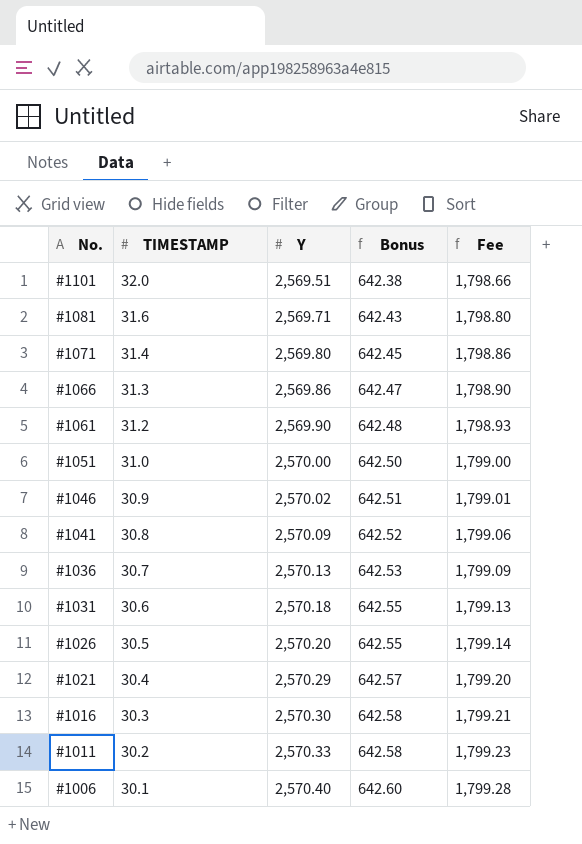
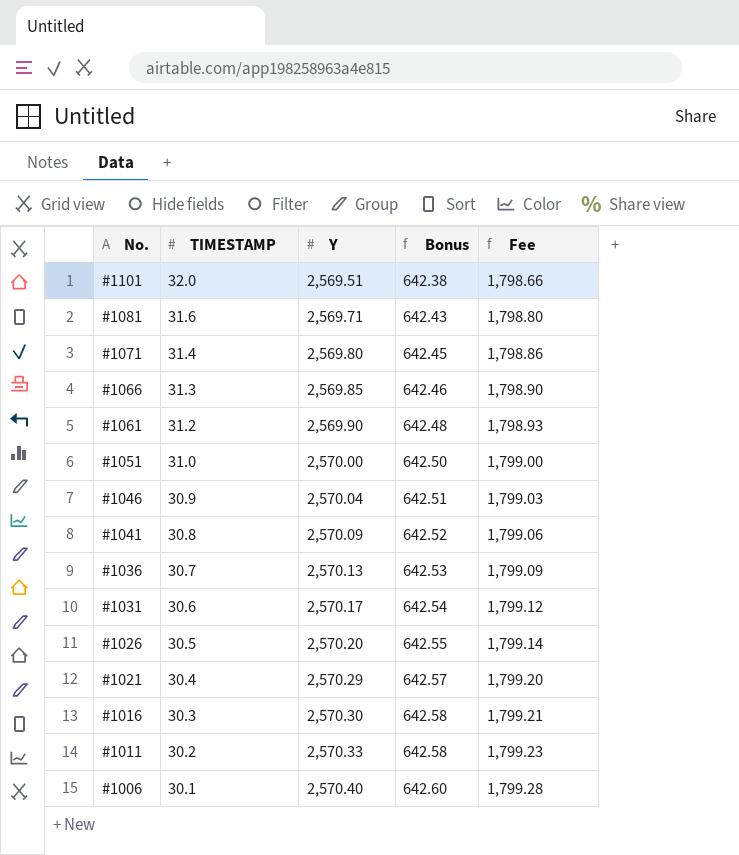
#1066 | Y: 2,569.86 -> 2,569.85
#1066 | Bonus: 642.47 -> 642.46
#1046 | Y: 2,570.02 -> 2,570.04
#1046 | Fee: 1,799.01 -> 1,799.03
#1031 | Y: 2,570.18 -> 2,570.17
#1031 | Bonus: 642.55 -> 642.54
#1031 | Fee: 1,799.13 -> 1,799.12

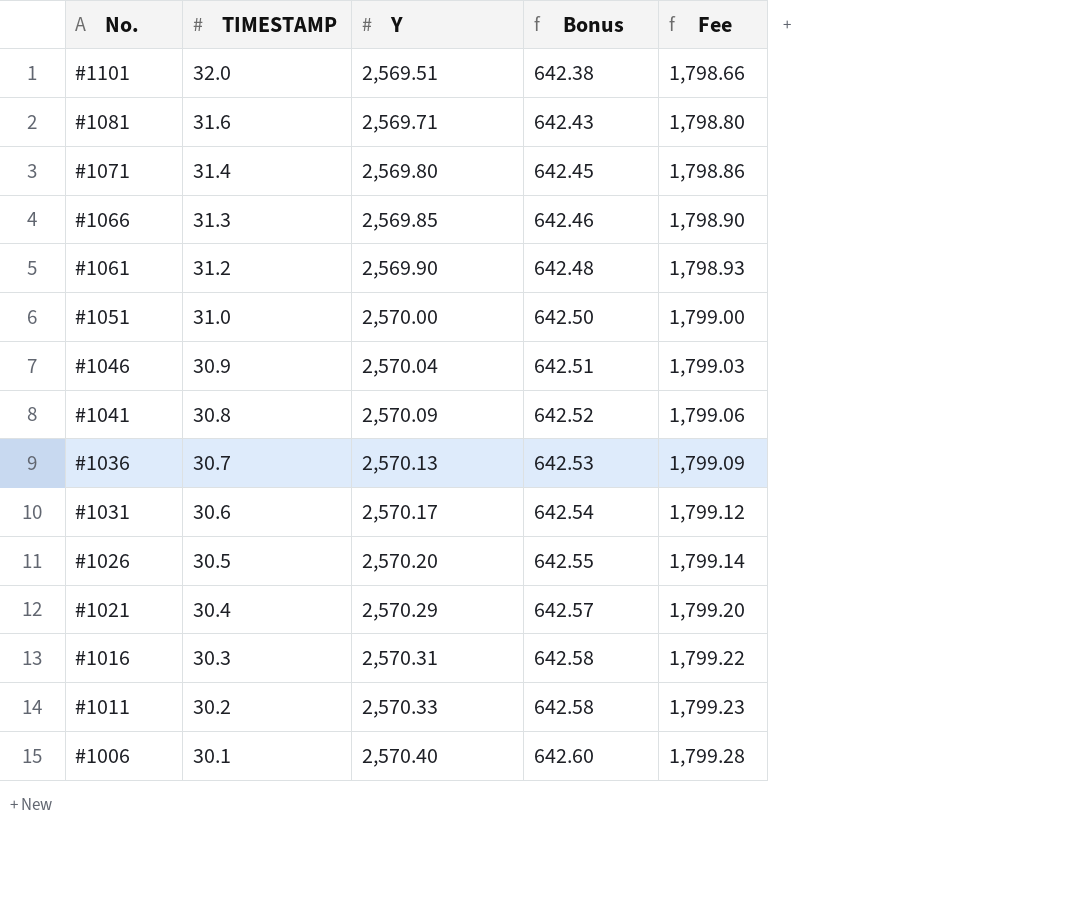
#1016 | Y: 2,570.30 -> 2,570.31
#1016 | Fee: 1,799.21 -> 1,799.22

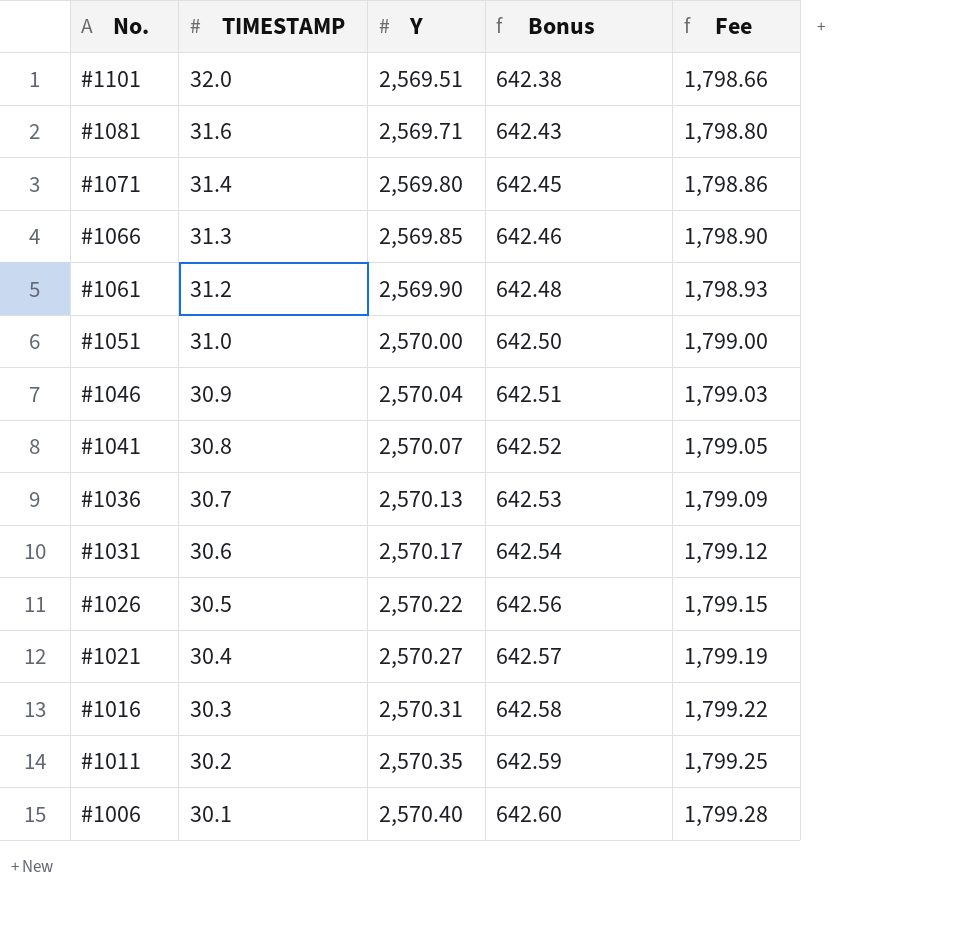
#1041 | Y: 2,570.09 -> 2,570.07
#1041 | Fee: 1,799.06 -> 1,799.05
#1026 | Y: 2,570.20 -> 2,570.22
#1026 | Bonus: 642.55 -> 642.56
#1026 | Fee: 1,799.14 -> 1,799.15
#1021 | Y: 2,570.29 -> 2,570.27
#1021 | Fee: 1,799.20 -> 1,799.19
#1011 | Y: 2,570.33 -> 2,570.35
#1011 | Bonus: 642.58 -> 642.59
#1011 | Fee: 1,799.23 -> 1,799.25

